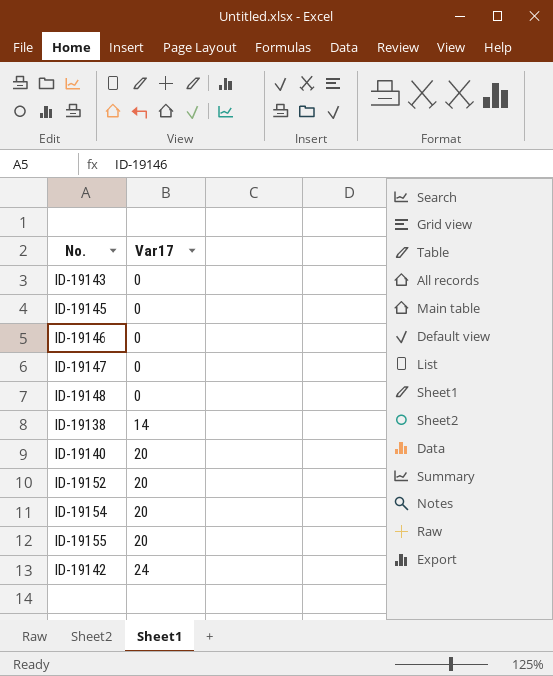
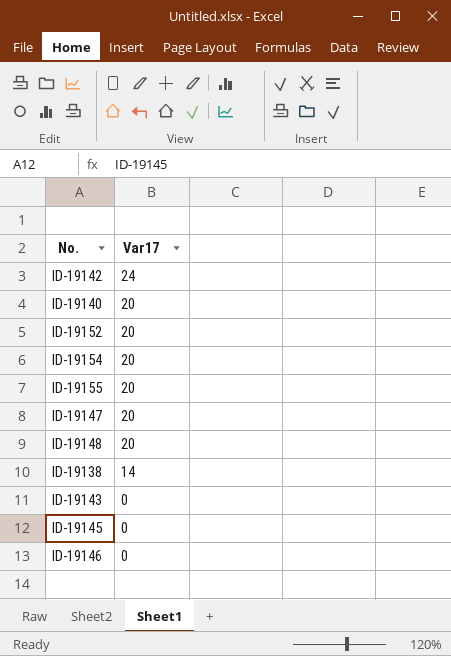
row order: Var17 ascending -> Var17 descending
ID-19147 | Var17: 0 -> 20
ID-19148 | Var17: 0 -> 20

